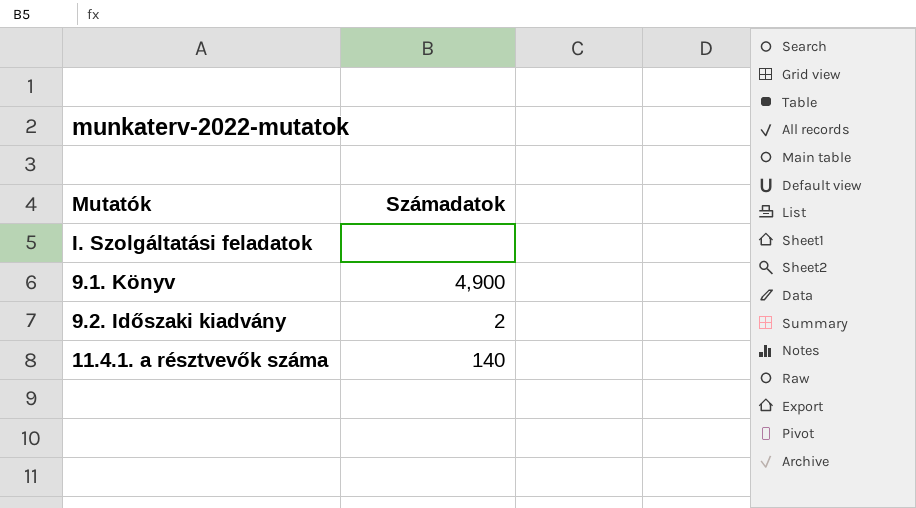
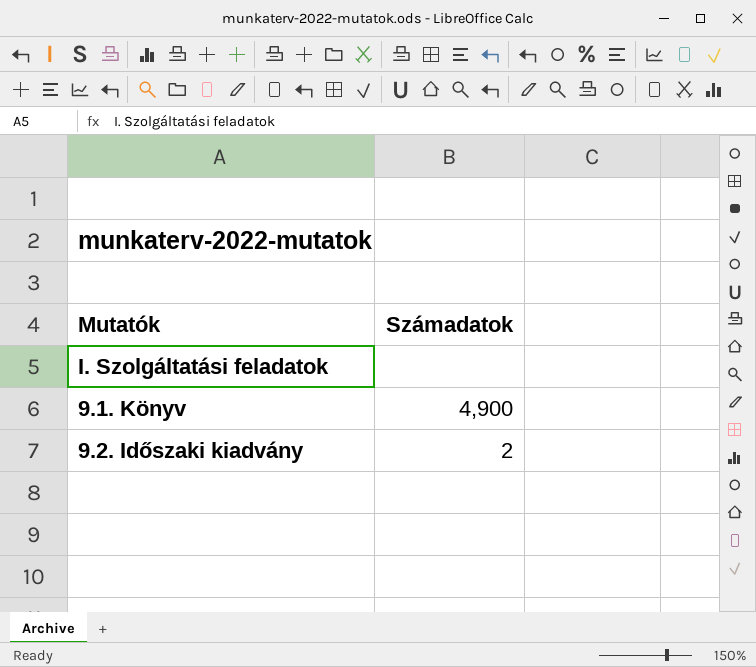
row 11.4.1. a résztvevők száma: 140 -> none

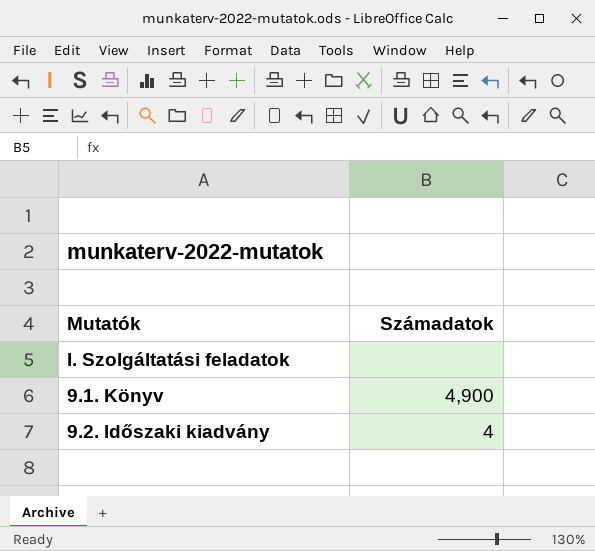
9.2. Időszaki kiadvány | Számadatok: 2 -> 4

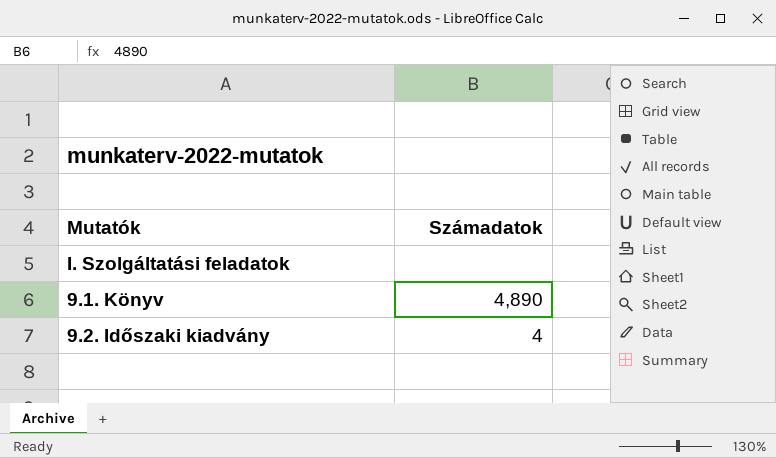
9.1. Könyv | Számadatok: 4,900 -> 4,890

